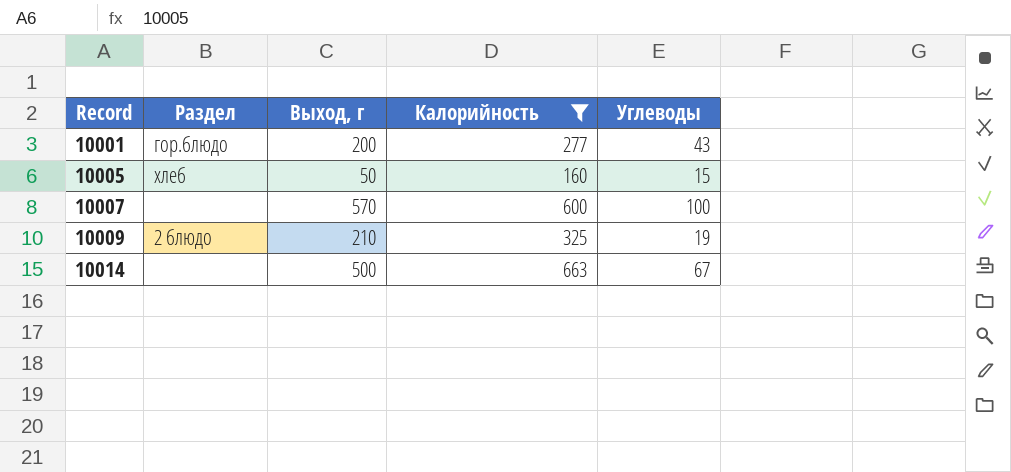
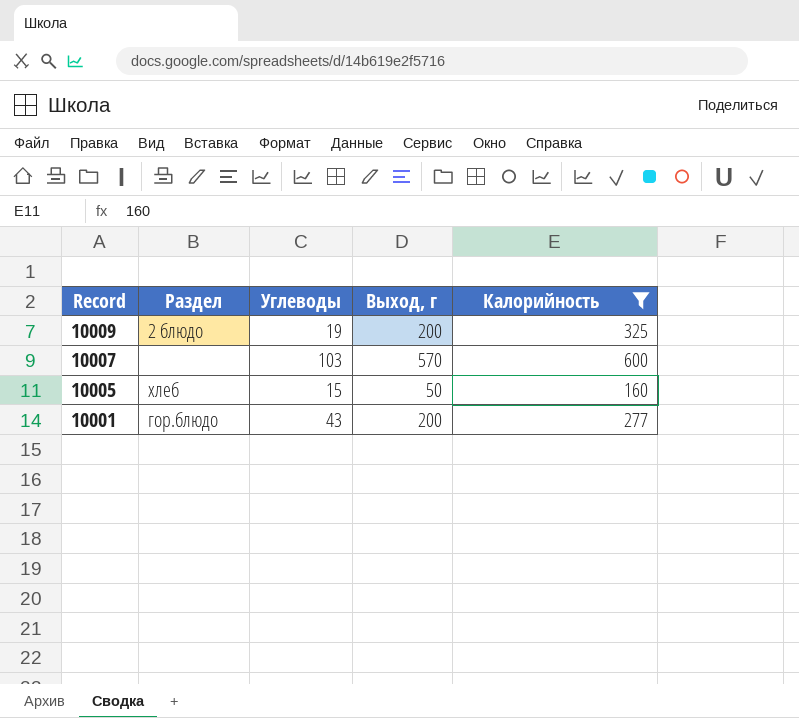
row order: Record ascending -> Record descending
column Углеводы | position: 5 -> 3
row 10014: none | 500 | 663 | 67 -> none
10009 | Выход, г: 210 -> 200
10007 | Углеводы: 100 -> 103

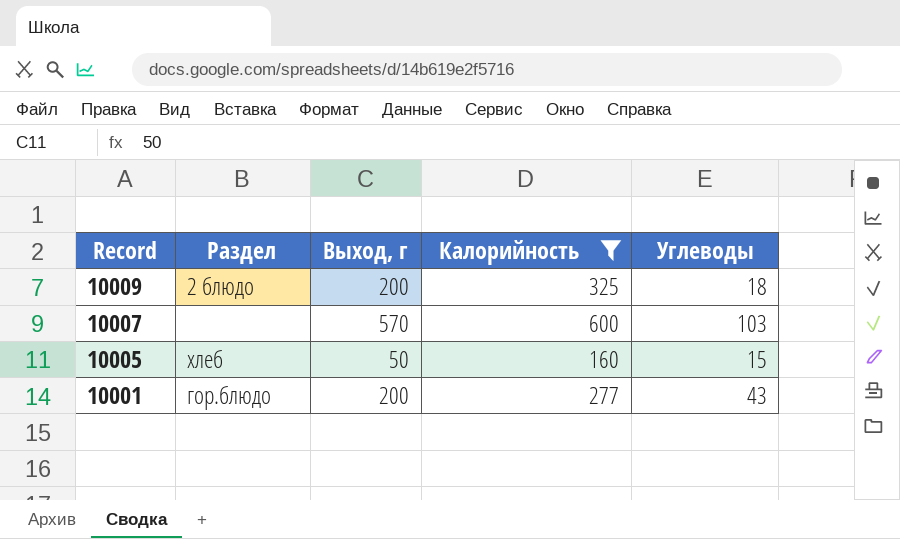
column Углеводы | position: 3 -> 5
10009 | Углеводы: 19 -> 18

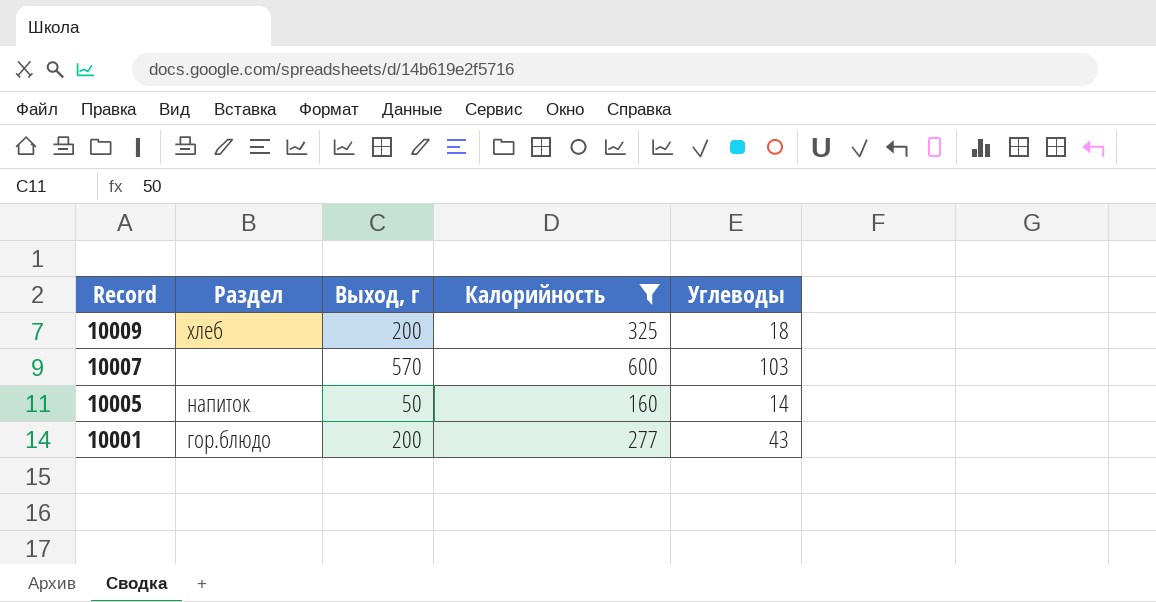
10009 | Раздел: 2 блюдо -> хлеб
10005 | Раздел: хлеб -> напиток
10005 | Углеводы: 15 -> 14

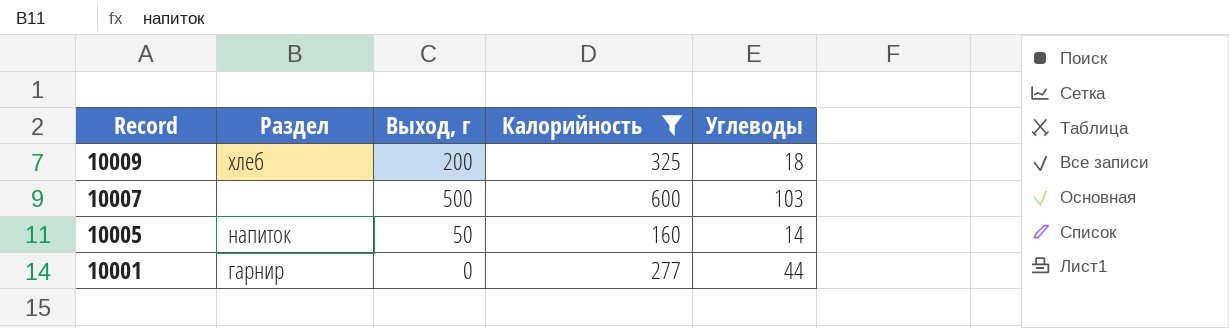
10007 | Выход, г: 570 -> 500
10001 | Раздел: гор.блюдо -> гарнир
10001 | Выход, г: 200 -> 0
10001 | Углеводы: 43 -> 44

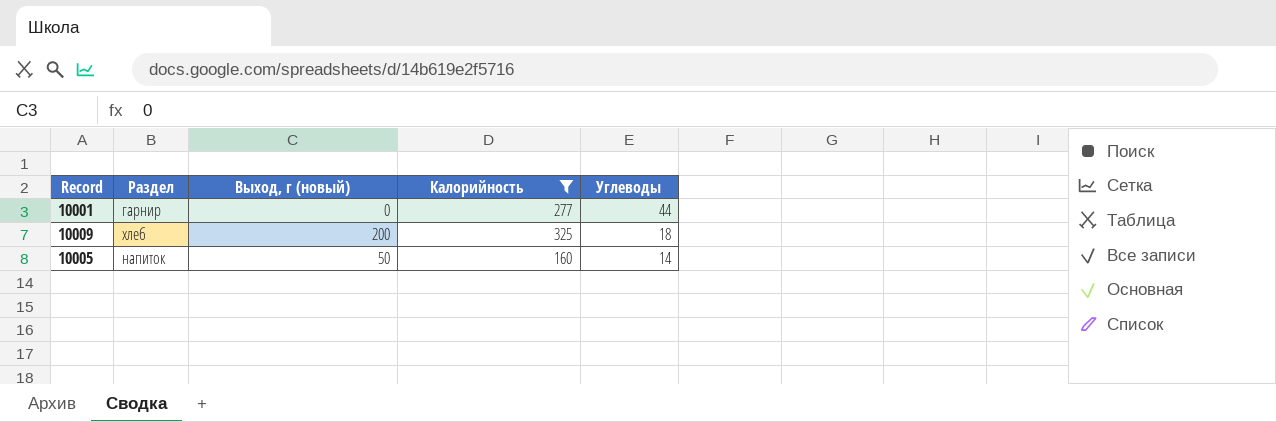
row order: Record descending -> Углеводы descending
column name: Выход, г -> Выход, г (новый)
row 10007: none | 500 | 600 | 103 -> none

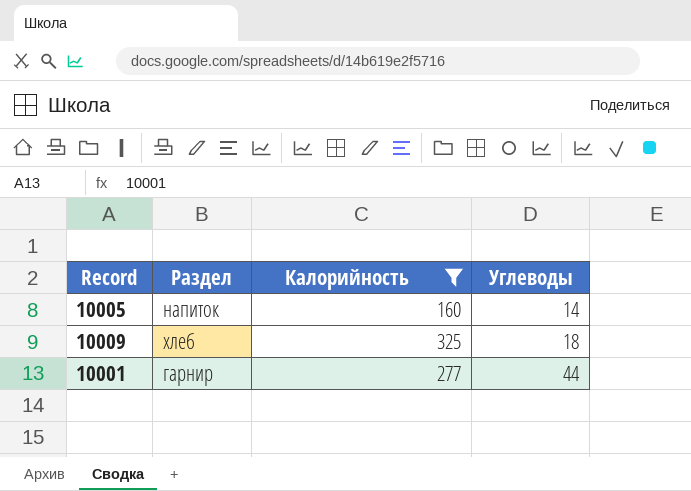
row order: Углеводы descending -> Углеводы ascending
column Выход, г (новый) | position: 3 -> none

